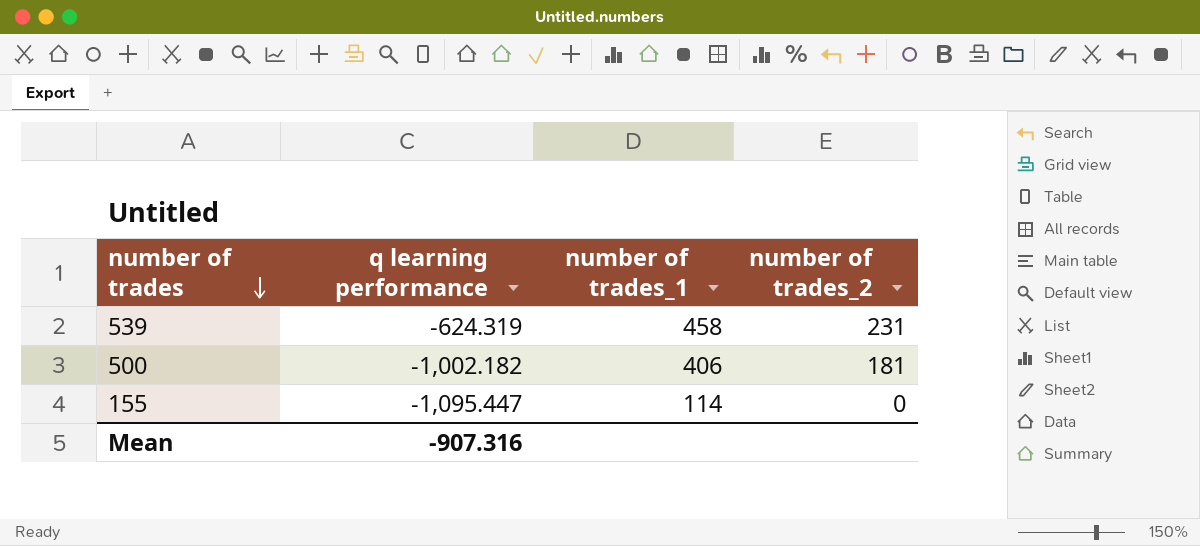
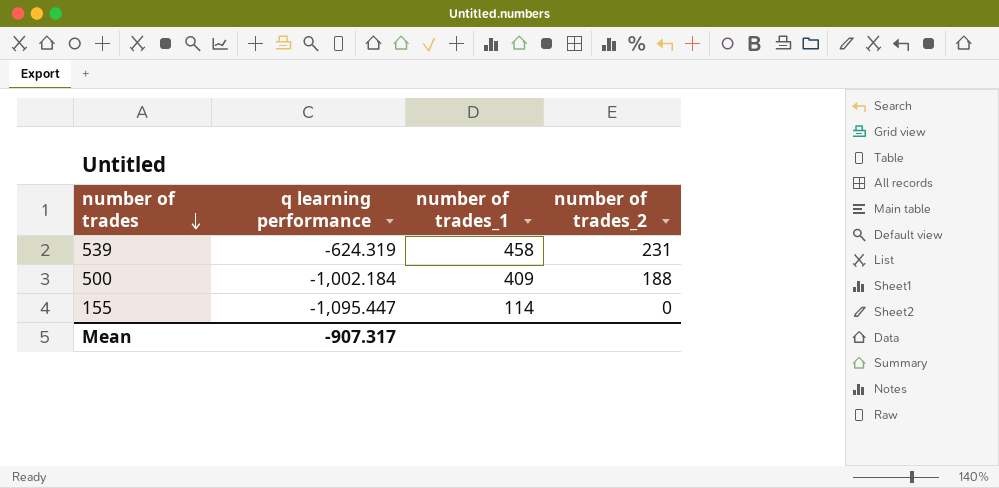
500 | q learning performance: -1,002.182 -> -1,002.184
500 | number of trades_1: 406 -> 409
500 | number of trades_2: 181 -> 188
Mean | q learning performance: -907.316 -> -907.317

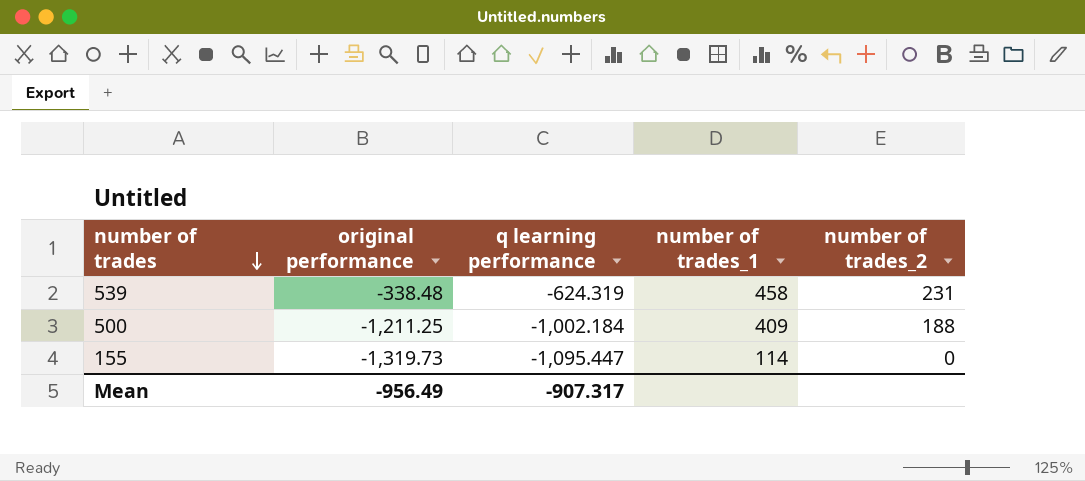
column original performance | position: none -> 2

